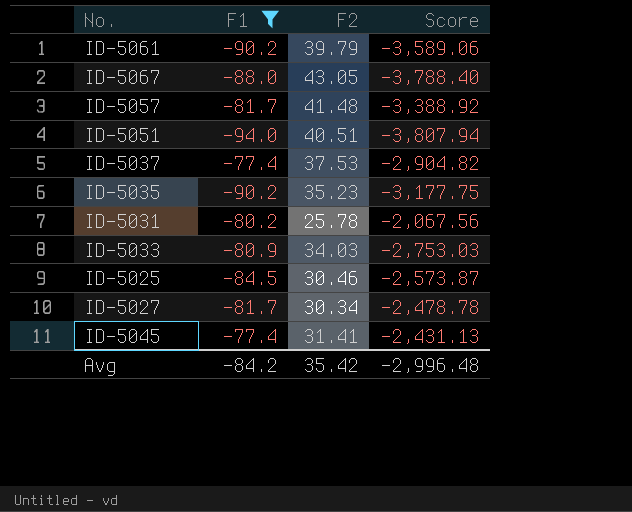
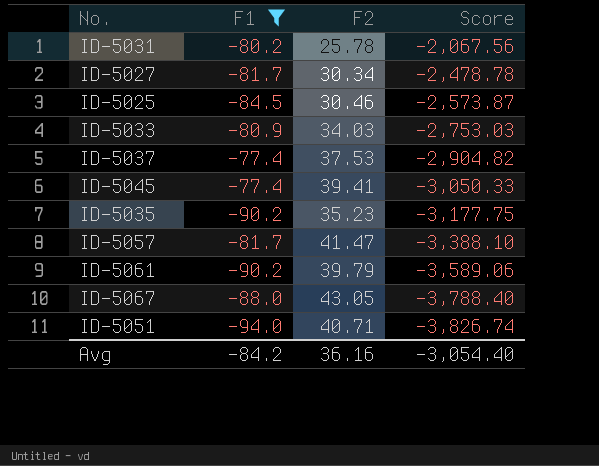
row order: none -> Score descending
ID-5045 | F2: 31.41 -> 39.41
ID-5045 | Score: -2,431.13 -> -3,050.33
ID-5057 | F2: 41.48 -> 41.47
ID-5057 | Score: -3,388.92 -> -3,388.10
ID-5051 | F2: 40.51 -> 40.71
ID-5051 | Score: -3,807.94 -> -3,826.74
Avg | F2: 35.42 -> 36.16
Avg | Score: -2,996.48 -> -3,054.40

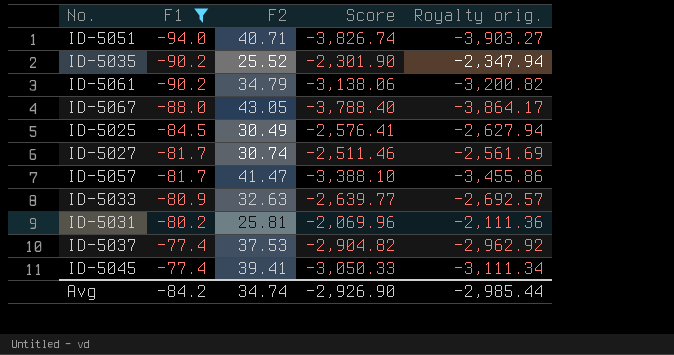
row order: Score descending -> F1 ascending
column Royalty orig. | formula: none -> [Score] * 1.02
ID-5035 | F2: 35.23 -> 25.52
ID-5035 | Score: -3,177.75 -> -2,301.90
ID-5061 | F2: 39.79 -> 34.79
ID-5061 | Score: -3,589.06 -> -3,138.06
ID-5025 | F2: 30.46 -> 30.49
ID-5025 | Score: -2,573.87 -> -2,576.41
ID-5027 | F2: 30.34 -> 30.74
ID-5027 | Score: -2,478.78 -> -2,511.46
ID-5033 | F2: 34.03 -> 32.63
ID-5033 | Score: -2,753.03 -> -2,639.77
ID-5031 | F2: 25.78 -> 25.81
ID-5031 | Score: -2,067.56 -> -2,069.96
Avg | F2: 36.16 -> 34.74
Avg | Score: -3,054.40 -> -2,926.90

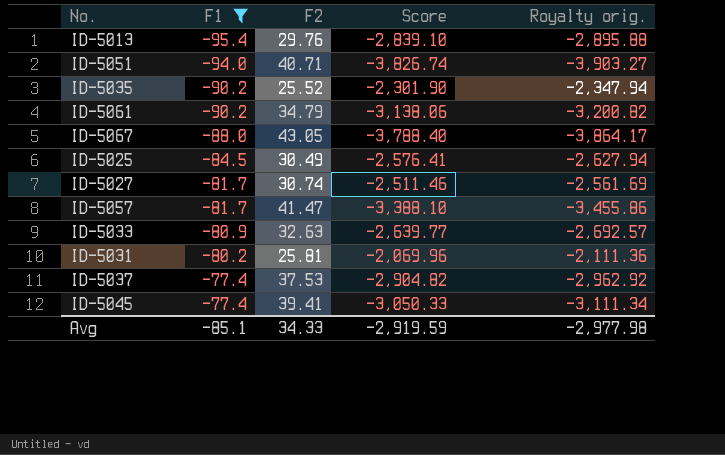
row ID-5013: none -> -95.4 | 29.76 | -2,839.10 | -2,895.88
Avg | F1: -84.2 -> -85.1
Avg | F2: 34.74 -> 34.33
Avg | Score: -2,926.90 -> -2,919.59
Avg | Royalty orig.: -2,985.44 -> -2,977.98

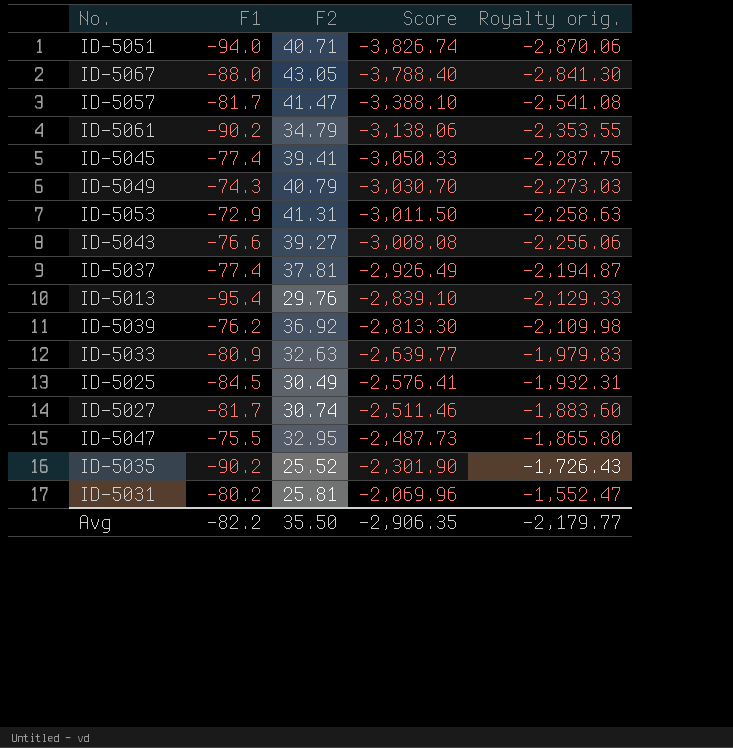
filter: F1 <= -77.4 -> none
row order: F1 ascending -> Score ascending
column Royalty orig. | formula: [Score] * 1.02 -> [Score] * 0.75
ID-5037 | F2: 37.53 -> 37.81
ID-5037 | Score: -2,904.82 -> -2,926.49
Avg | F1: -85.1 -> -82.2
Avg | F2: 34.33 -> 35.50
Avg | Score: -2,919.59 -> -2,906.35
Avg | Royalty orig.: -2,977.98 -> -2,179.77

